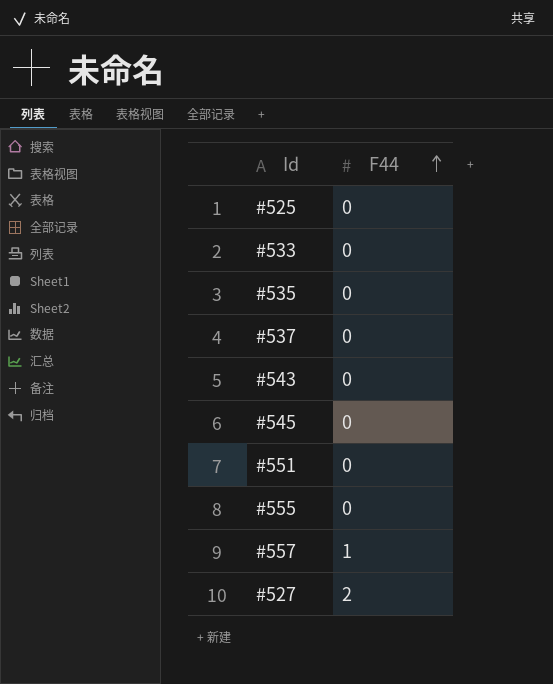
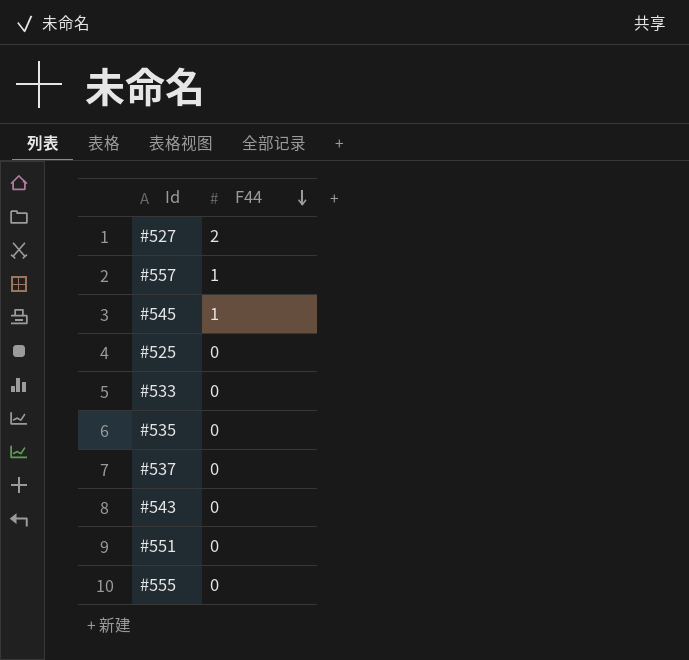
row order: F44 ascending -> F44 descending
#545 | F44: 0 -> 1

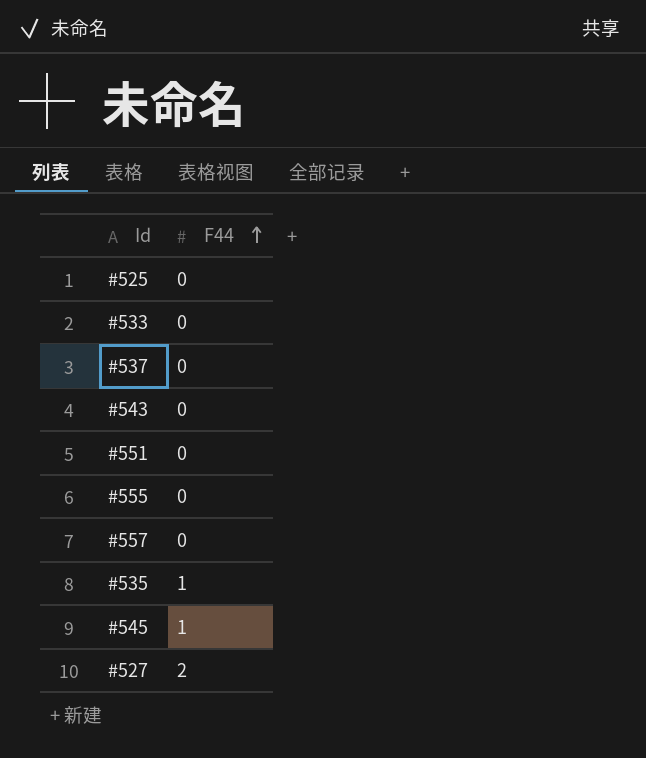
row order: F44 descending -> F44 ascending
#557 | F44: 1 -> 0
#535 | F44: 0 -> 1

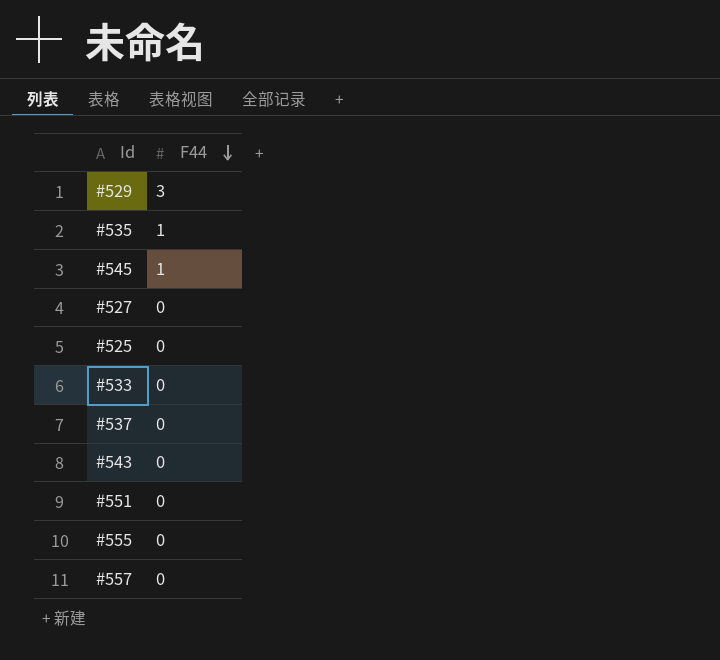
row order: F44 ascending -> F44 descending
row #529: none -> 3
#527 | F44: 2 -> 0

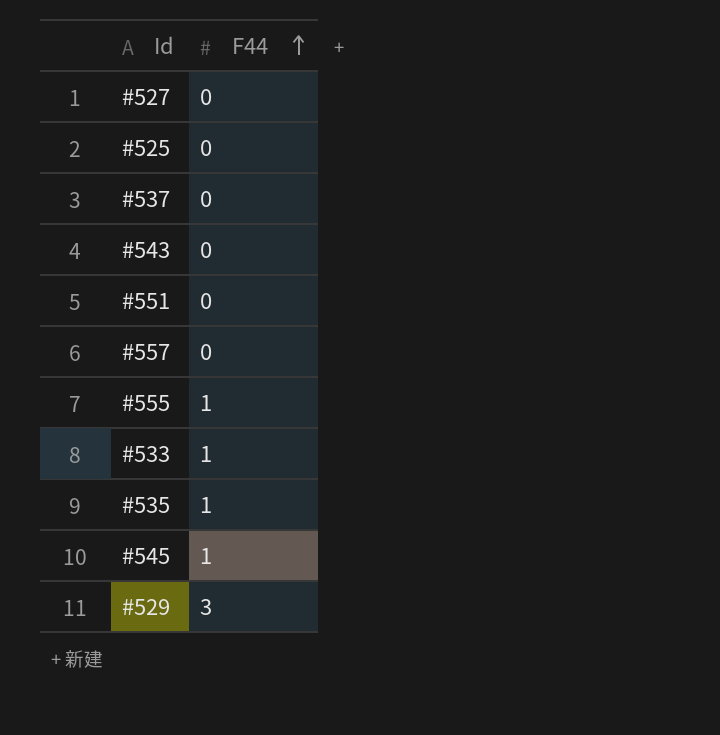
row order: F44 descending -> F44 ascending
#555 | F44: 0 -> 1
#533 | F44: 0 -> 1

